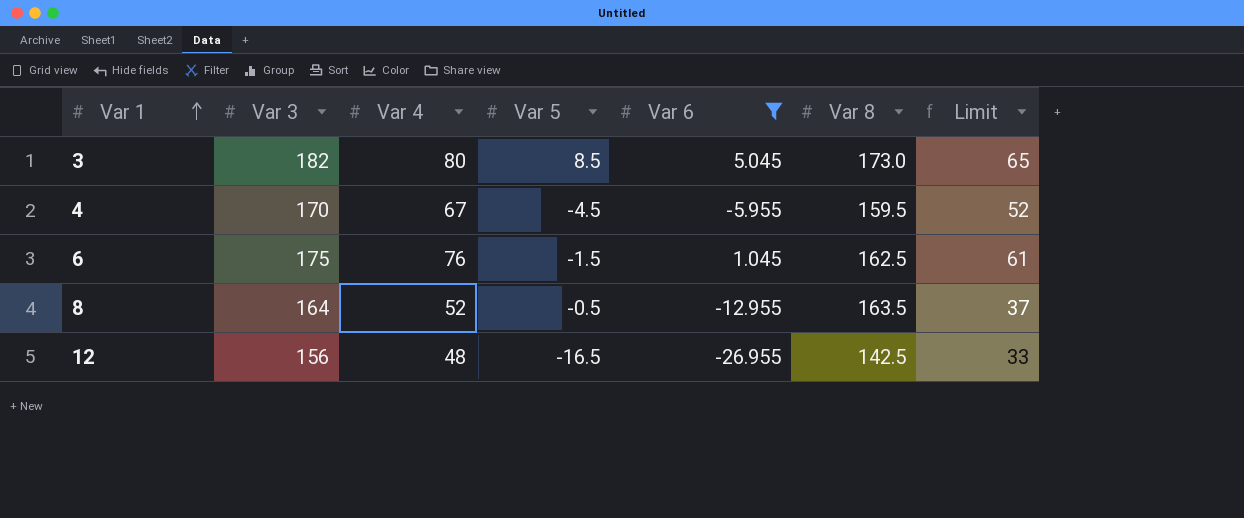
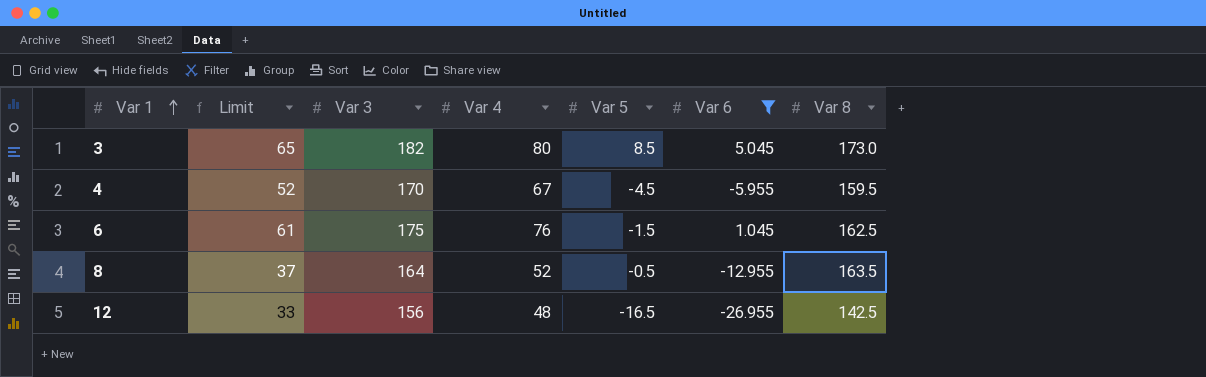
column Limit | position: 7 -> 2

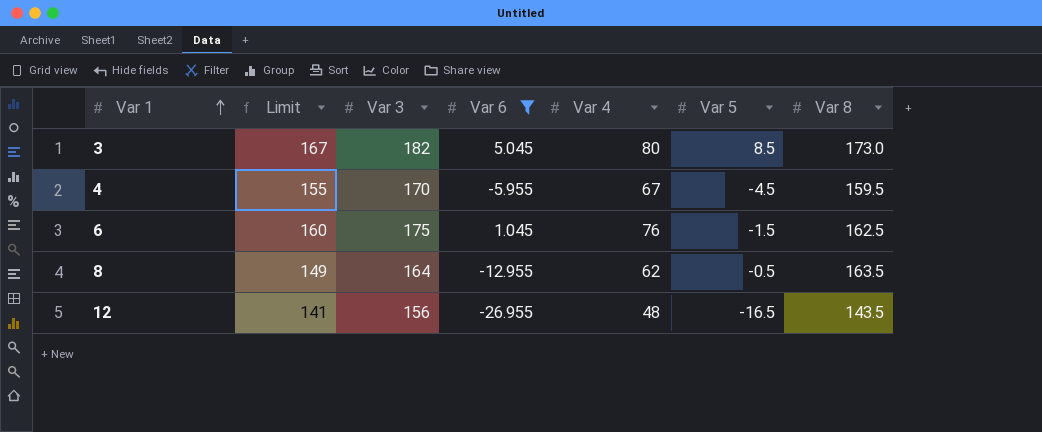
column Limit | formula: [Var 4] - 15 -> [Var 3] - 15
column Var 6 | position: 6 -> 4
8 | Var 4: 52 -> 62
12 | Var 8: 142.5 -> 143.5

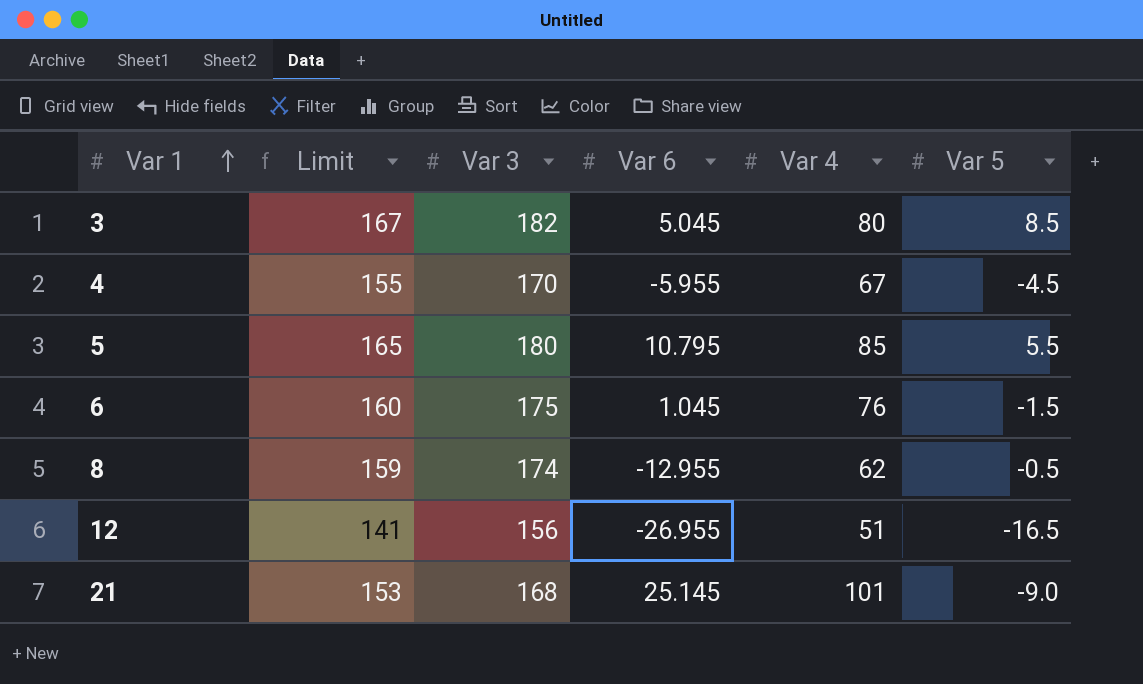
filter: Var 6 <= 5.045 -> none
column Var 8 | position: 7 -> none
8 | Limit: 149 -> 159
8 | Var 3: 164 -> 174
12 | Var 4: 48 -> 51

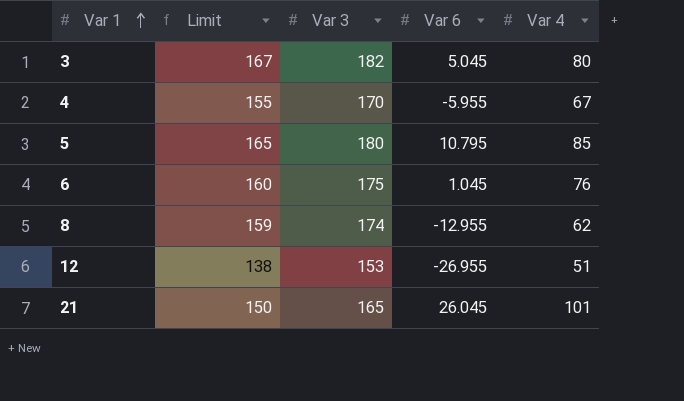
column Var 5 | position: 6 -> none
12 | Limit: 141 -> 138
12 | Var 3: 156 -> 153
21 | Limit: 153 -> 150
21 | Var 3: 168 -> 165
21 | Var 6: 25.145 -> 26.045

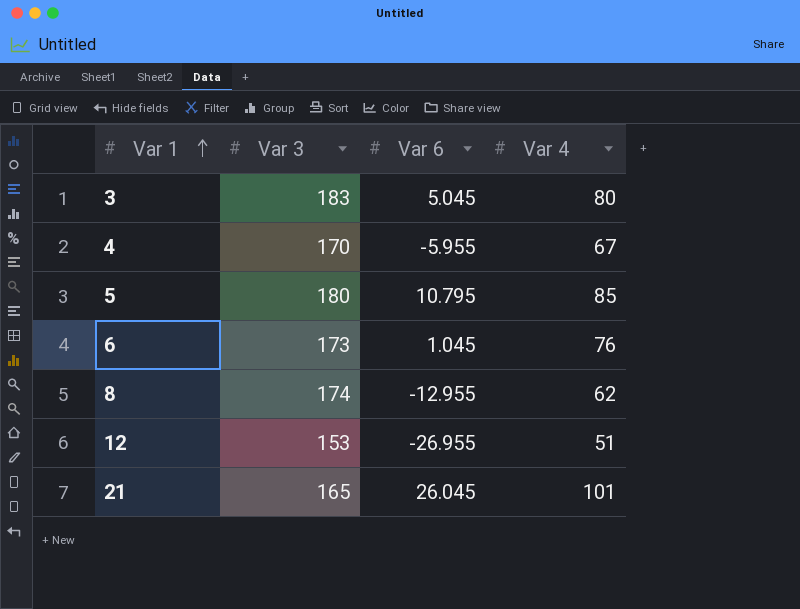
column Limit | formula: [Var 3] - 15 -> none
3 | Var 3: 182 -> 183
6 | Var 3: 175 -> 173

